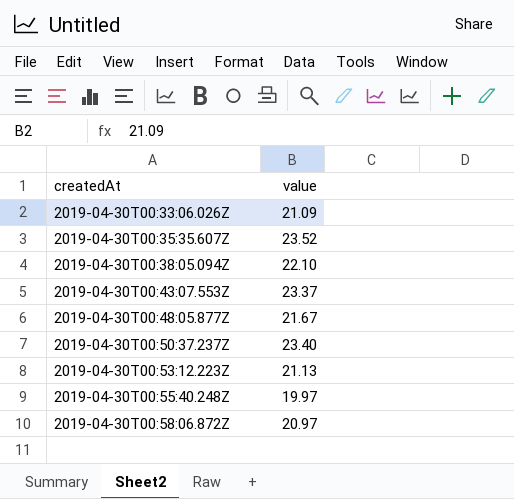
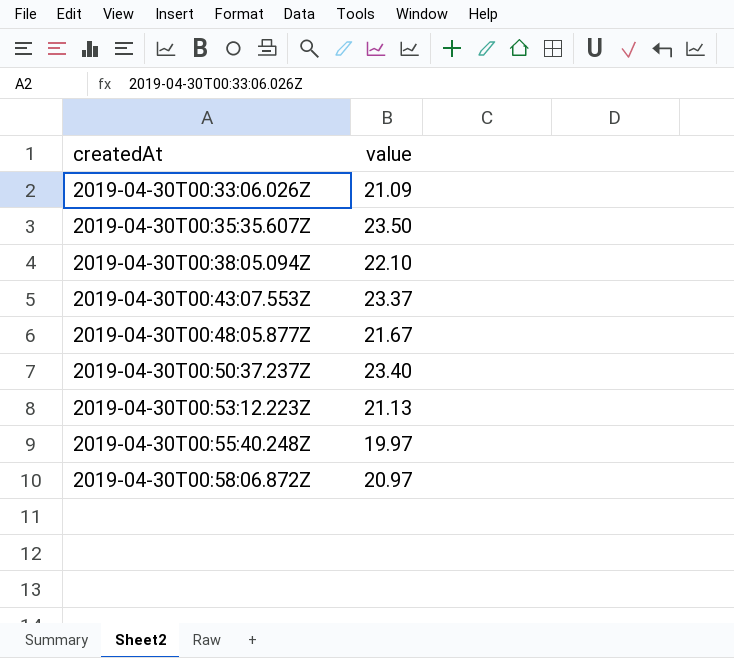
2019-04-30T00:35:35.607Z | value: 23.52 -> 23.50

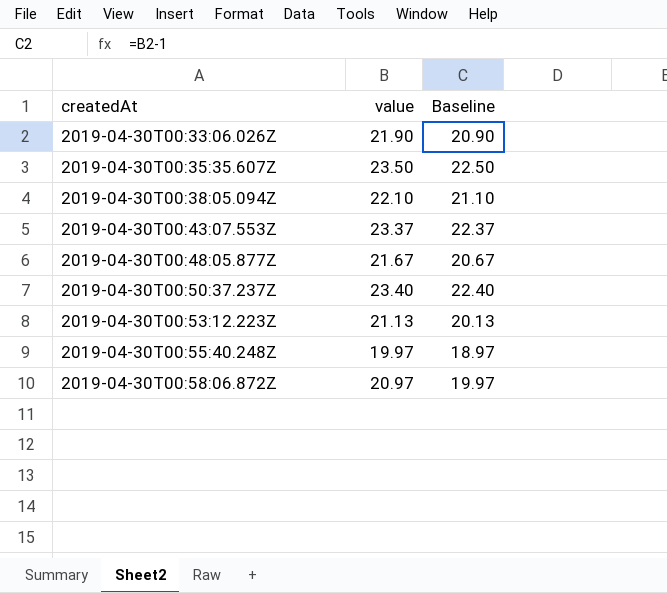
column Baseline | formula: none -> [value] - 1
2019-04-30T00:33:06.026Z | value: 21.09 -> 21.90

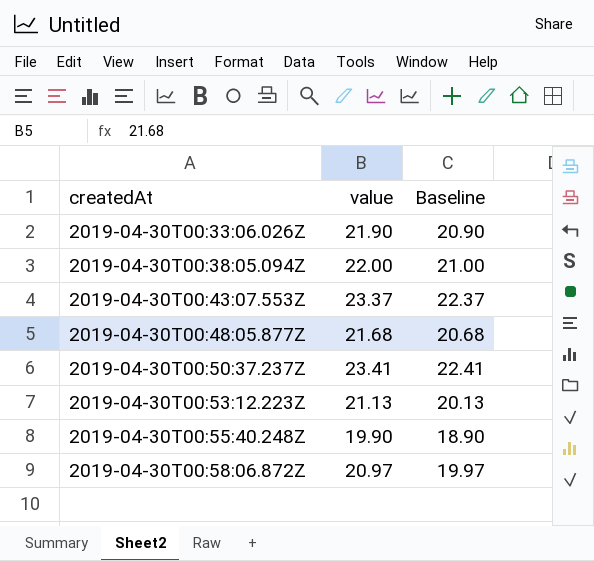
row 2019-04-30T00:35:35.607Z: 23.50 | 22.50 -> none
2019-04-30T00:38:05.094Z | value: 22.10 -> 22.00
2019-04-30T00:38:05.094Z | Baseline: 21.10 -> 21.00
2019-04-30T00:48:05.877Z | value: 21.67 -> 21.68
2019-04-30T00:48:05.877Z | Baseline: 20.67 -> 20.68
2019-04-30T00:50:37.237Z | value: 23.40 -> 23.41
2019-04-30T00:50:37.237Z | Baseline: 22.40 -> 22.41
2019-04-30T00:55:40.248Z | value: 19.97 -> 19.90
2019-04-30T00:55:40.248Z | Baseline: 18.97 -> 18.90

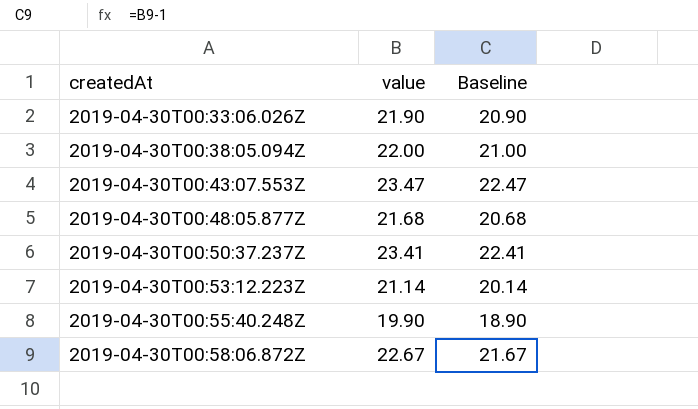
2019-04-30T00:43:07.553Z | value: 23.37 -> 23.47
2019-04-30T00:43:07.553Z | Baseline: 22.37 -> 22.47
2019-04-30T00:53:12.223Z | value: 21.13 -> 21.14
2019-04-30T00:53:12.223Z | Baseline: 20.13 -> 20.14
2019-04-30T00:58:06.872Z | value: 20.97 -> 22.67
2019-04-30T00:58:06.872Z | Baseline: 19.97 -> 21.67

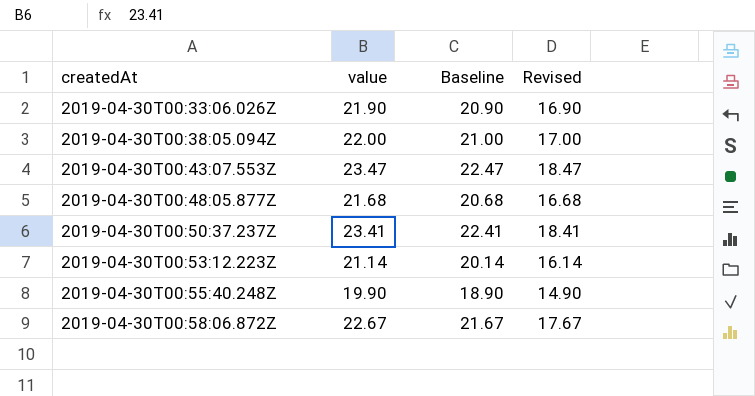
column Revised | formula: none -> [value] - 5

